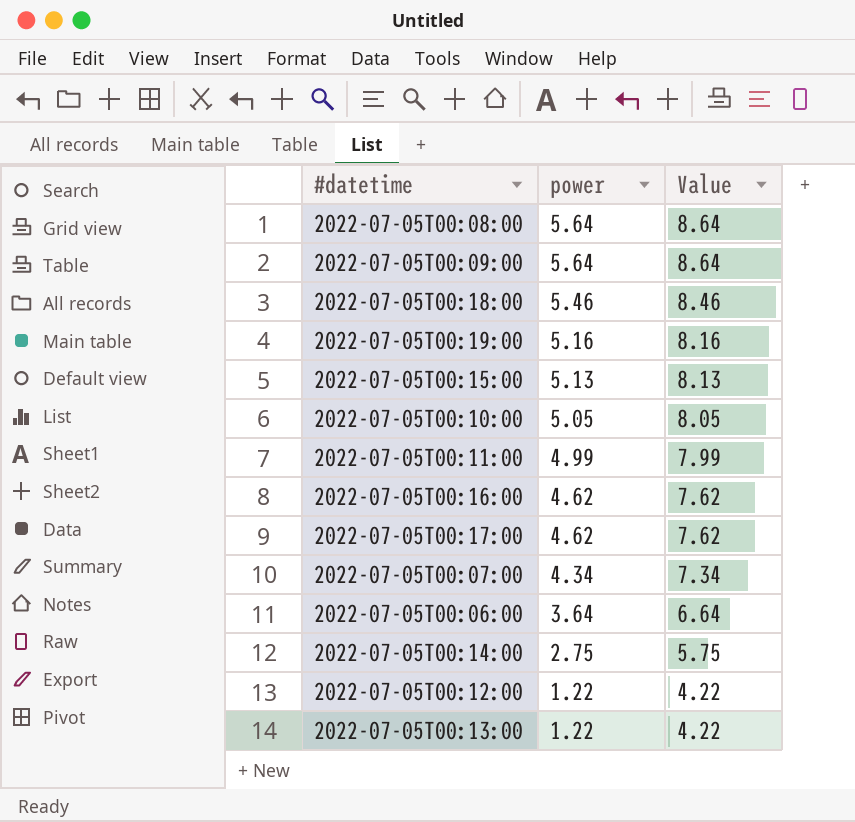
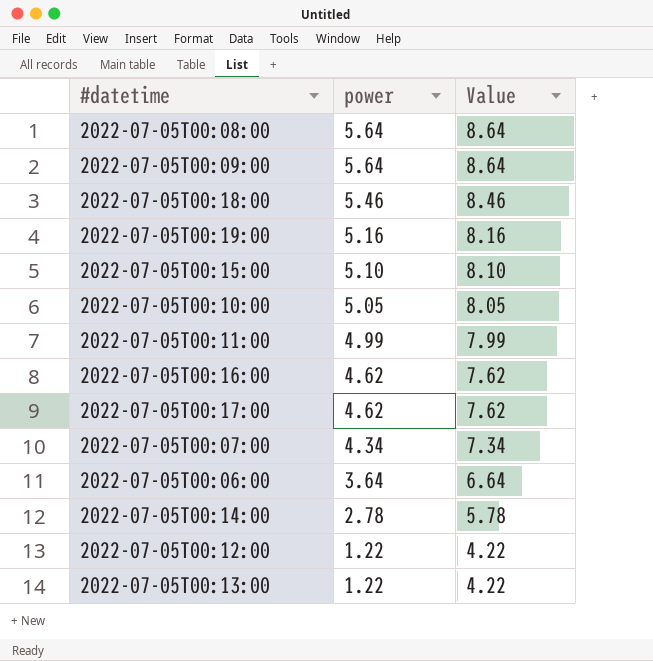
2022-07-05T00:15:00 | power: 5.13 -> 5.10
2022-07-05T00:15:00 | Value: 8.13 -> 8.10
2022-07-05T00:14:00 | power: 2.75 -> 2.78
2022-07-05T00:14:00 | Value: 5.75 -> 5.78

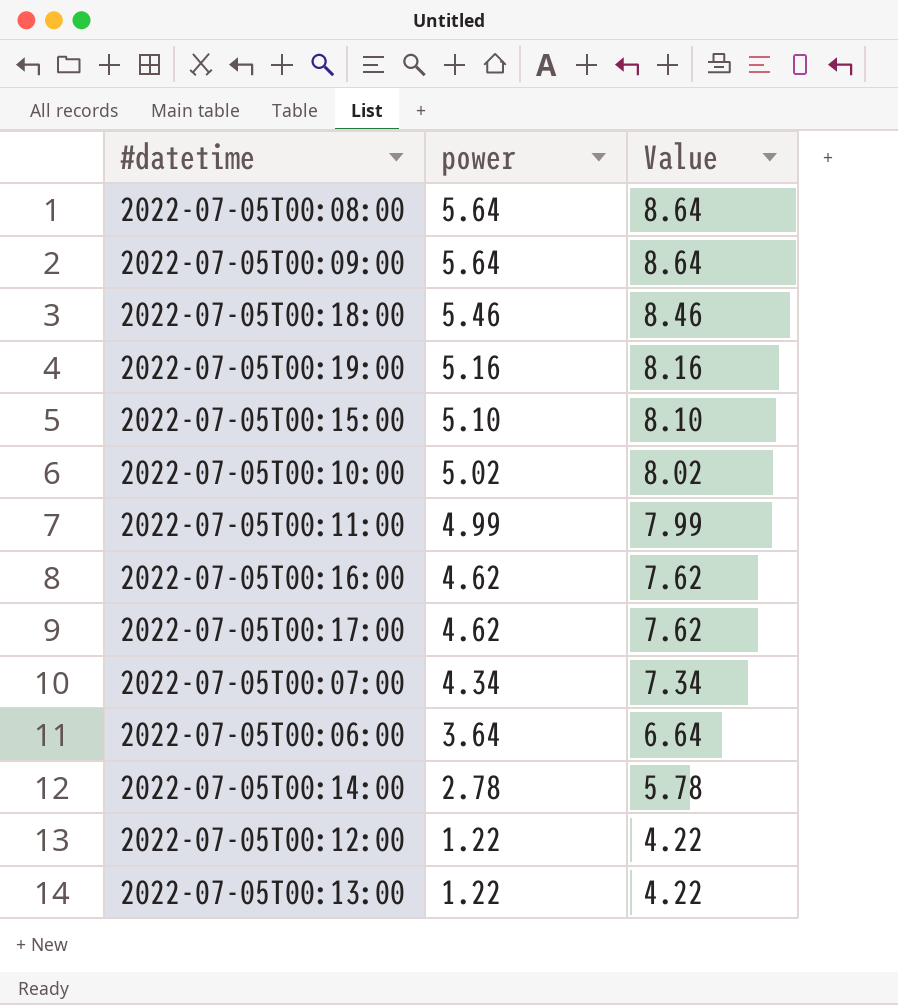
2022-07-05T00:10:00 | power: 5.05 -> 5.02
2022-07-05T00:10:00 | Value: 8.05 -> 8.02

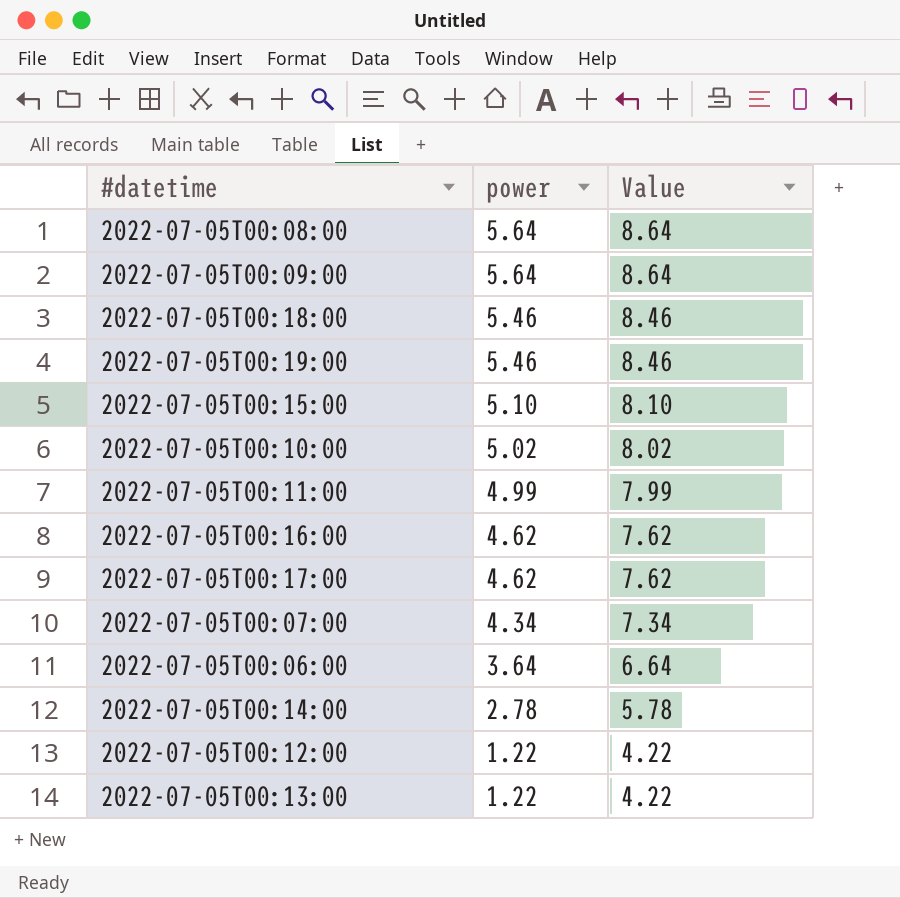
2022-07-05T00:19:00 | power: 5.16 -> 5.46
2022-07-05T00:19:00 | Value: 8.16 -> 8.46

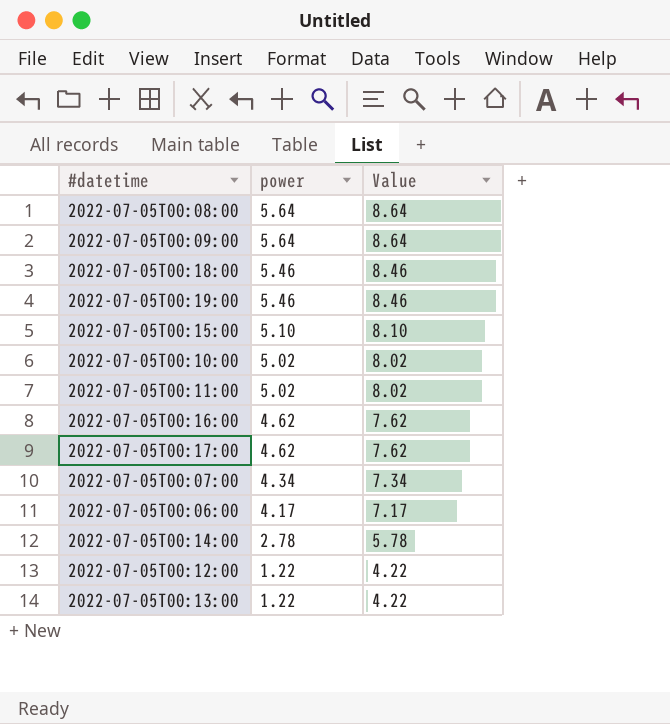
2022-07-05T00:11:00 | power: 4.99 -> 5.02
2022-07-05T00:11:00 | Value: 7.99 -> 8.02
2022-07-05T00:06:00 | power: 3.64 -> 4.17
2022-07-05T00:06:00 | Value: 6.64 -> 7.17

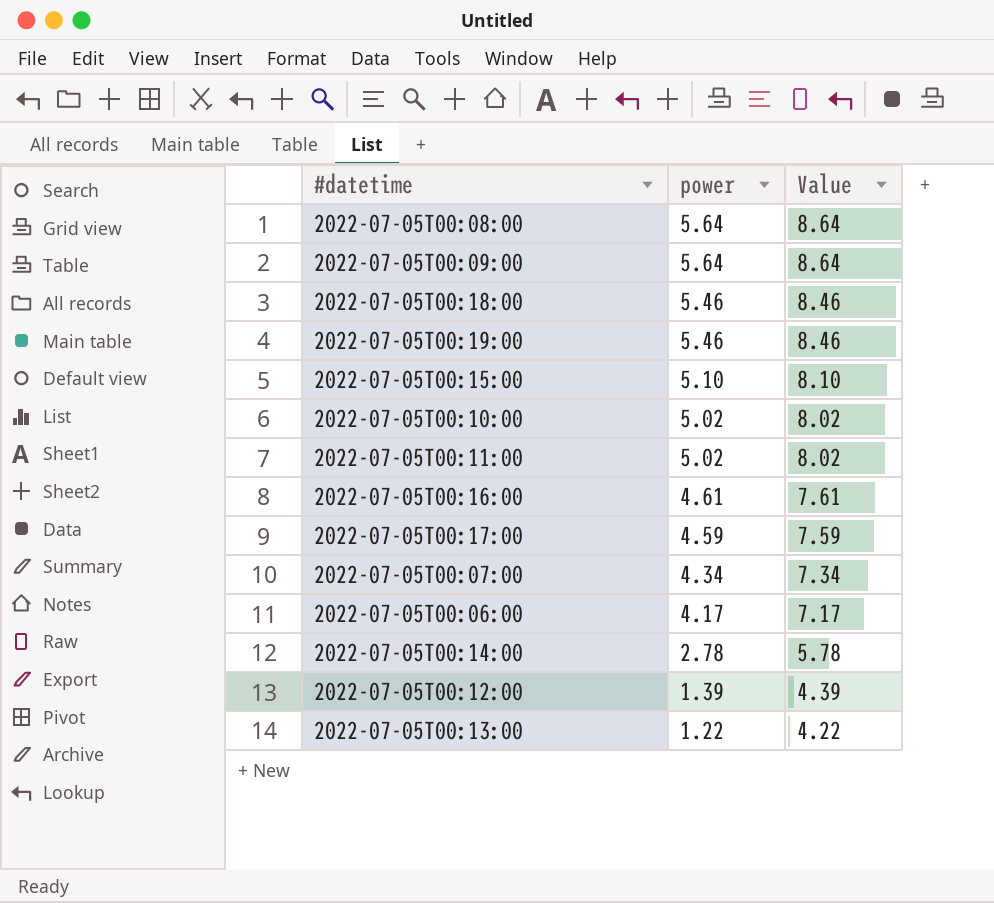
2022-07-05T00:16:00 | power: 4.62 -> 4.61
2022-07-05T00:16:00 | Value: 7.62 -> 7.61
2022-07-05T00:17:00 | power: 4.62 -> 4.59
2022-07-05T00:17:00 | Value: 7.62 -> 7.59
2022-07-05T00:12:00 | power: 1.22 -> 1.39
2022-07-05T00:12:00 | Value: 4.22 -> 4.39

